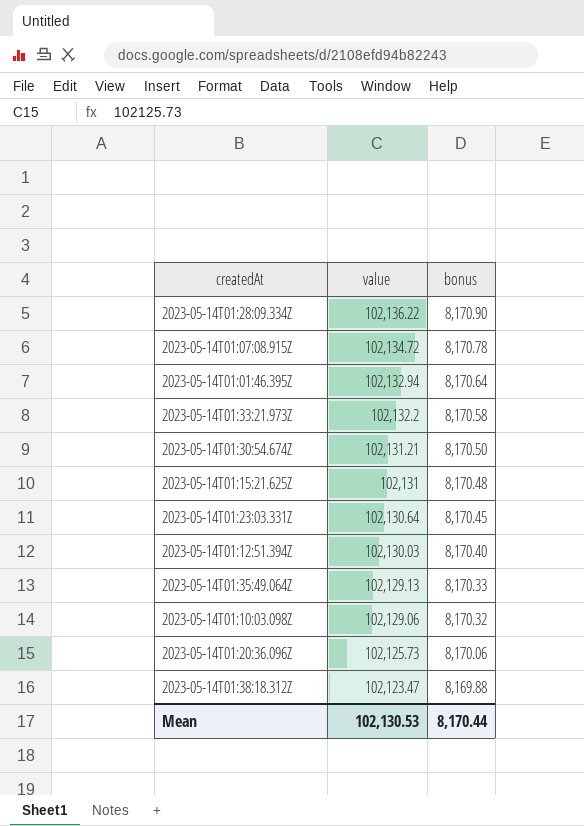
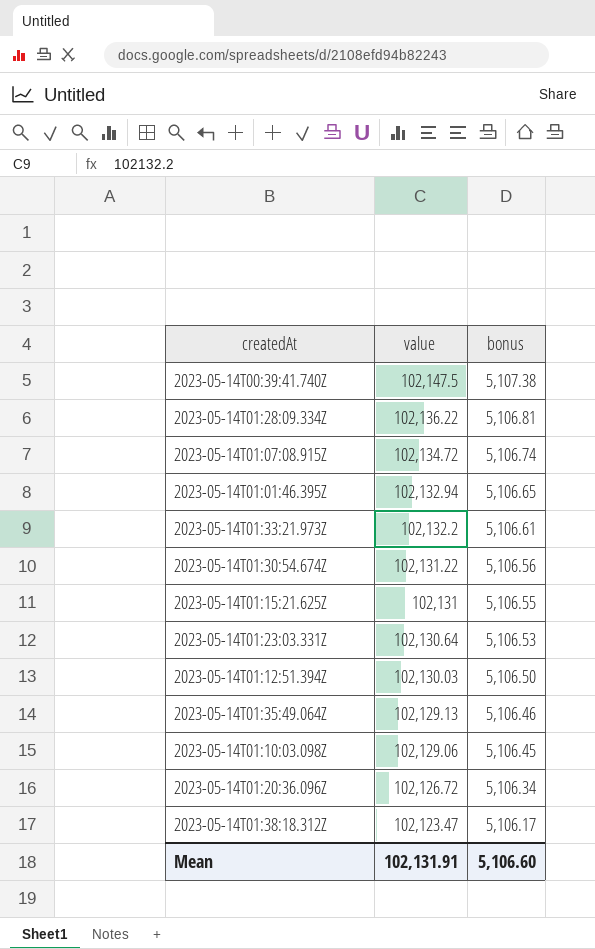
column bonus | formula: [value] * 0.08 -> [value] * 0.05
row 2023-05-14T00:39:41.740Z: none -> 102,147.5 | 5,107.38
2023-05-14T01:30:54.674Z | value: 102,131.21 -> 102,131.22
2023-05-14T01:20:36.096Z | value: 102,125.73 -> 102,126.72
Mean | value: 102,130.53 -> 102,131.91
Mean | bonus: 8,170.44 -> 5,106.60

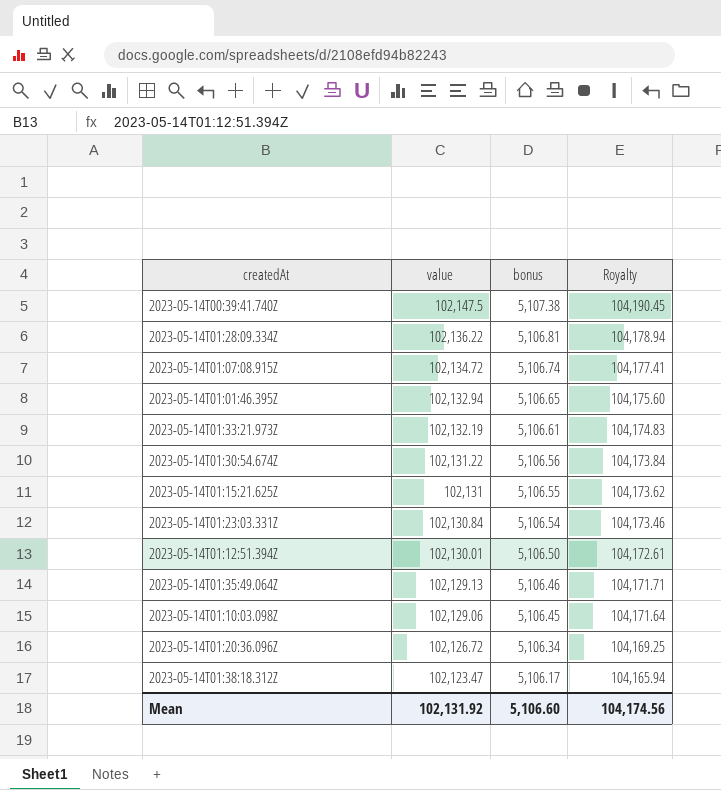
column Royalty | formula: none -> [value] * 1.02
2023-05-14T01:33:21.973Z | value: 102,132.2 -> 102,132.19
2023-05-14T01:23:03.331Z | value: 102,130.64 -> 102,130.84
2023-05-14T01:23:03.331Z | bonus: 5,106.53 -> 5,106.54
2023-05-14T01:12:51.394Z | value: 102,130.03 -> 102,130.01
Mean | value: 102,131.91 -> 102,131.92

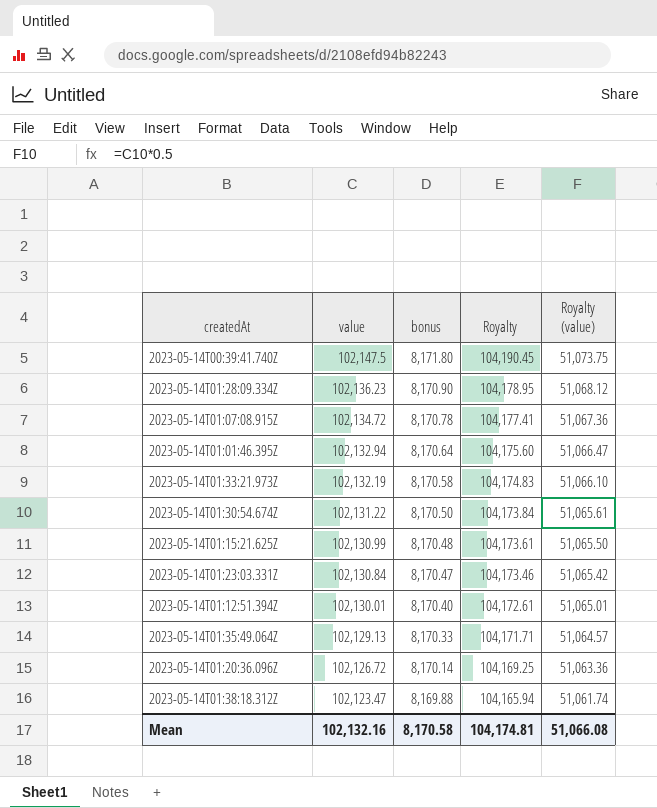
column bonus | formula: [value] * 0.05 -> [value] * 0.08
column Royalty (value) | formula: none -> [value] * 0.5
row 2023-05-14T01:10:03.098Z: 102,129.06 | 5,106.45 | 104,171.64 -> none
2023-05-14T01:28:09.334Z | value: 102,136.22 -> 102,136.23
2023-05-14T01:28:09.334Z | Royalty: 104,178.94 -> 104,178.95
2023-05-14T01:15:21.625Z | value: 102,131 -> 102,130.99
2023-05-14T01:15:21.625Z | Royalty: 104,173.62 -> 104,173.61
Mean | value: 102,131.92 -> 102,132.16
Mean | bonus: 5,106.60 -> 8,170.58
Mean | Royalty: 104,174.56 -> 104,174.81

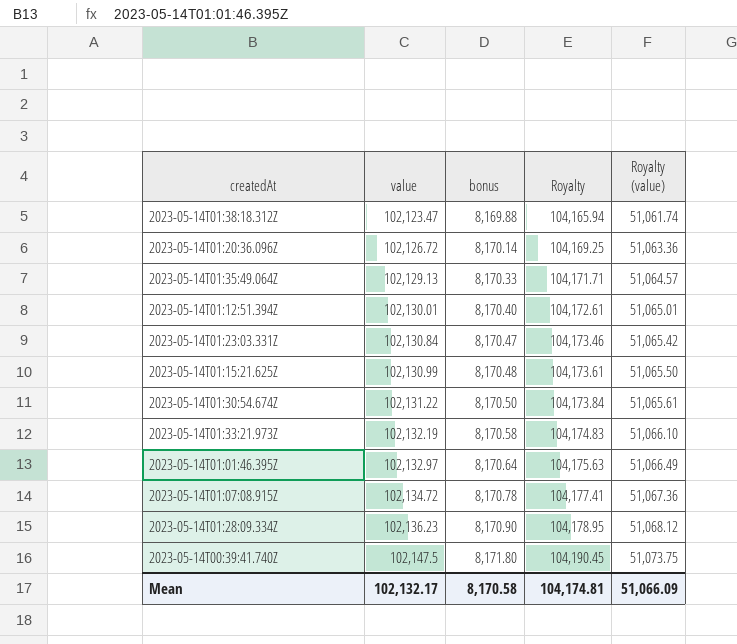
row order: value descending -> value ascending
2023-05-14T01:01:46.395Z | value: 102,132.94 -> 102,132.97
2023-05-14T01:01:46.395Z | Royalty: 104,175.60 -> 104,175.63
2023-05-14T01:01:46.395Z | Royalty (value): 51,066.47 -> 51,066.49
Mean | value: 102,132.16 -> 102,132.17
Mean | Royalty (value): 51,066.08 -> 51,066.09

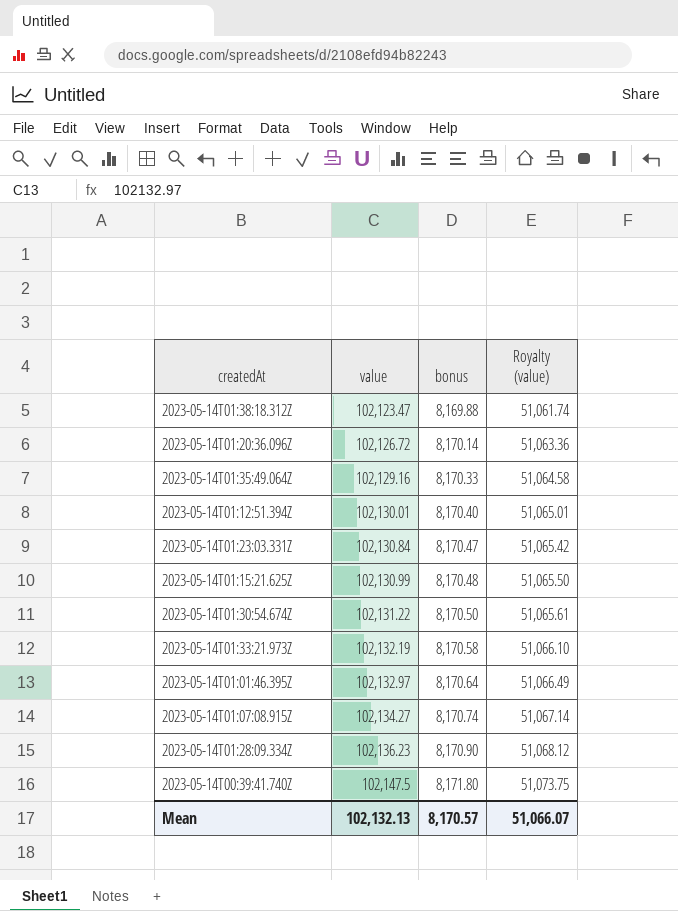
column Royalty | formula: [value] * 1.02 -> none
2023-05-14T01:35:49.064Z | value: 102,129.13 -> 102,129.16
2023-05-14T01:35:49.064Z | Royalty (value): 51,064.57 -> 51,064.58
2023-05-14T01:07:08.915Z | value: 102,134.72 -> 102,134.27
2023-05-14T01:07:08.915Z | bonus: 8,170.78 -> 8,170.74
2023-05-14T01:07:08.915Z | Royalty (value): 51,067.36 -> 51,067.14
Mean | value: 102,132.17 -> 102,132.13
Mean | bonus: 8,170.58 -> 8,170.57
Mean | Royalty (value): 51,066.09 -> 51,066.07

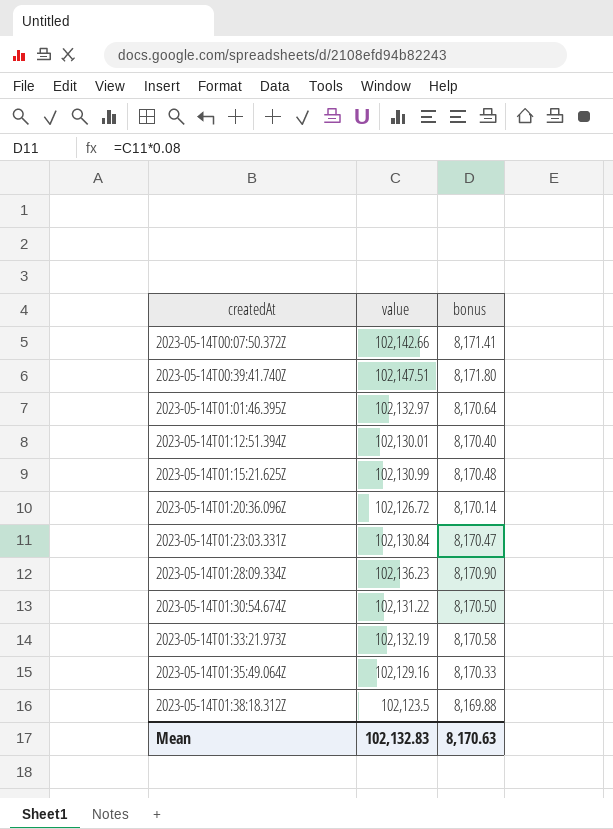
row order: value ascending -> createdAt ascending
column Royalty (value) | formula: [value] * 0.5 -> none
row 2023-05-14T01:07:08.915Z: 102,134.27 | 8,170.74 | 51,067.14 -> none
row 2023-05-14T00:07:50.372Z: none -> 102,142.66 | 8,171.41
2023-05-14T00:39:41.740Z | value: 102,147.5 -> 102,147.51
2023-05-14T01:38:18.312Z | value: 102,123.47 -> 102,123.5
Mean | value: 102,132.13 -> 102,132.83
Mean | bonus: 8,170.57 -> 8,170.63

